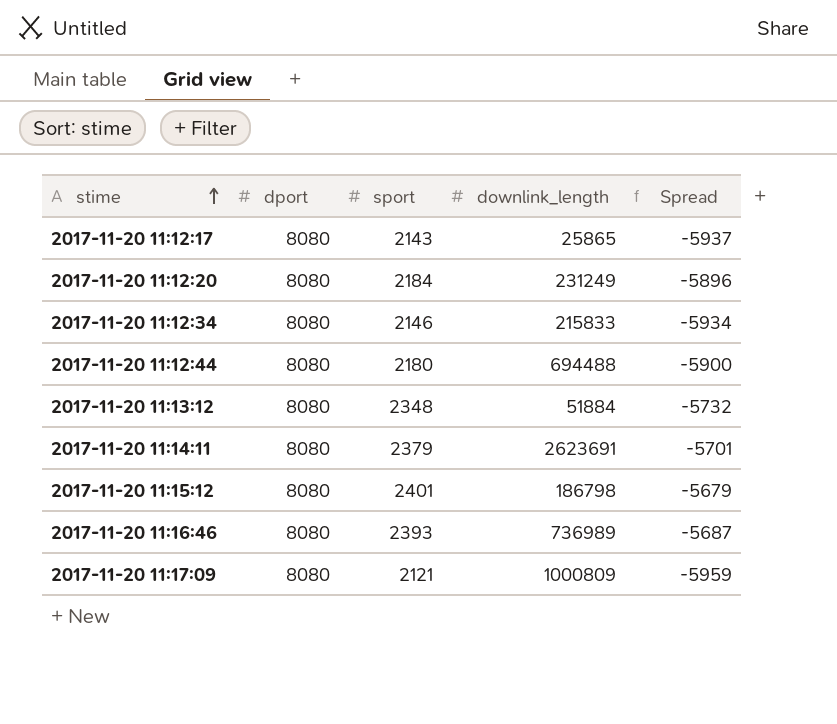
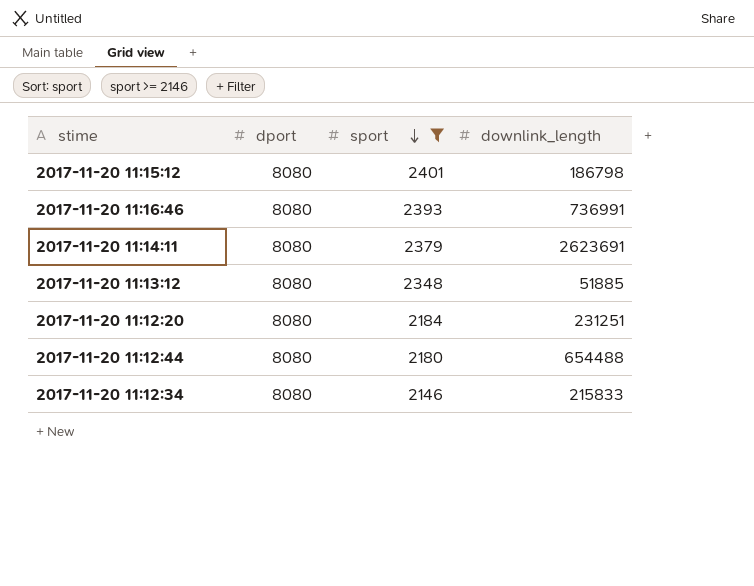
filter: none -> sport >= 2146
row order: stime ascending -> sport descending
column Spread | formula: [sport] - [dport] -> none
2017-11-20 11:16:46 | downlink_length: 736989 -> 736991
2017-11-20 11:13:12 | downlink_length: 51884 -> 51885
2017-11-20 11:12:20 | downlink_length: 231249 -> 231251
2017-11-20 11:12:44 | downlink_length: 694488 -> 654488

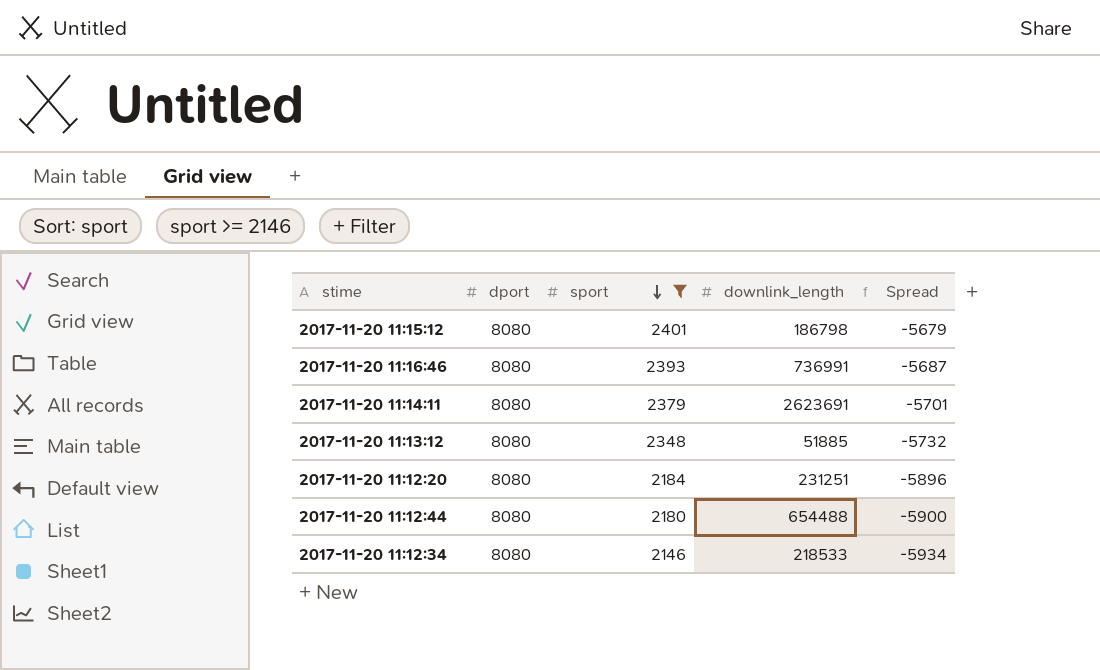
column Spread | formula: none -> [sport] - [dport]
2017-11-20 11:12:34 | downlink_length: 215833 -> 218533

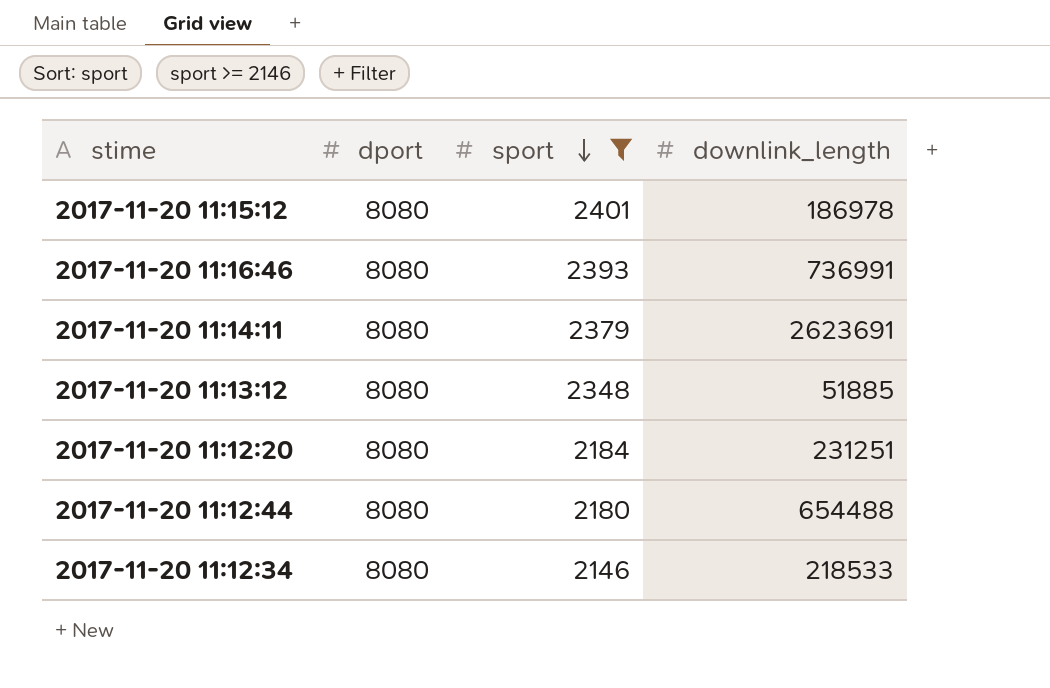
column Spread | formula: [sport] - [dport] -> none
2017-11-20 11:15:12 | downlink_length: 186798 -> 186978

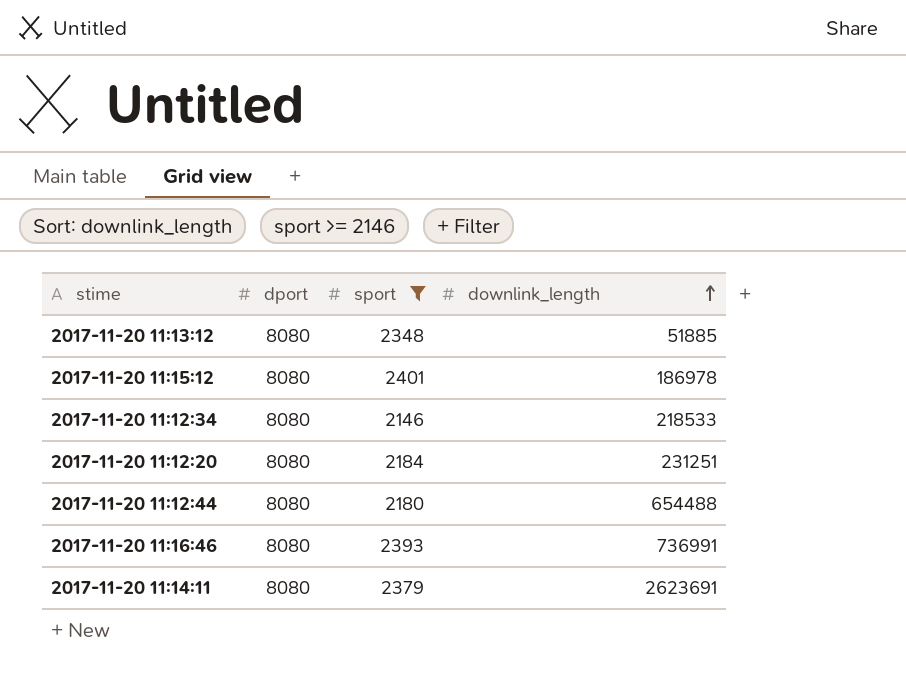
row order: sport descending -> downlink_length ascending

